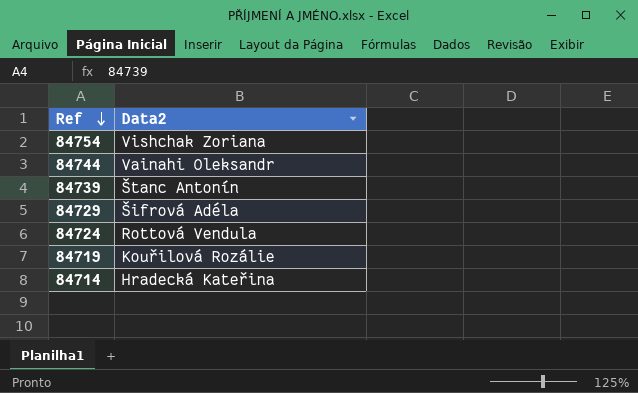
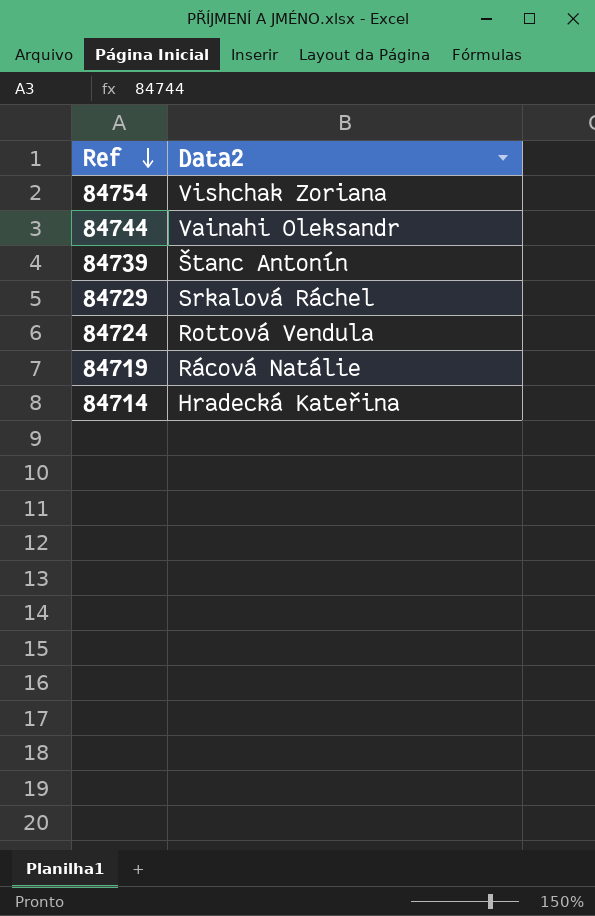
84729 | Data2: Šifrová Adéla -> Srkalová Ráchel
84719 | Data2: Kouřilová Rozálie -> Rácová Natálie

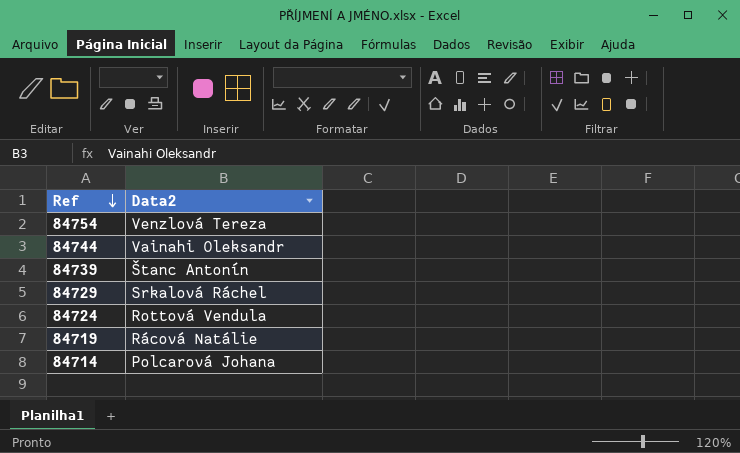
84754 | Data2: Vishchak Zoriana -> Venzlová Tereza
84714 | Data2: Hradecká Kateřina -> Polcarová Johana

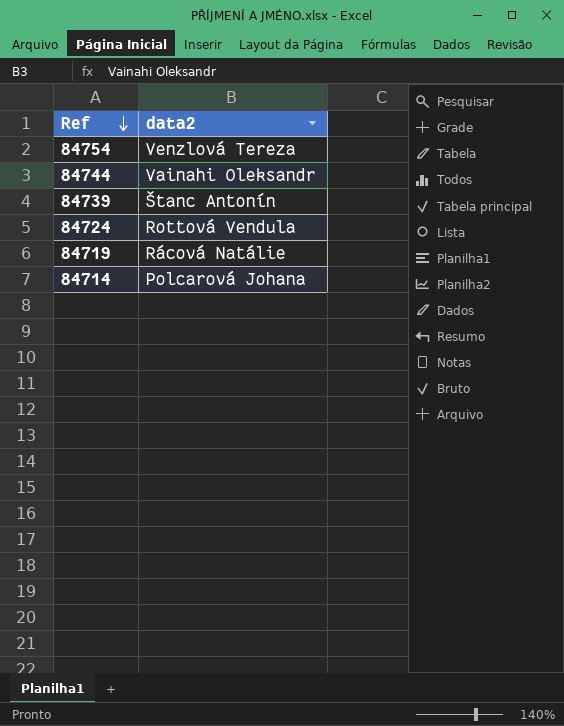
column name: Data2 -> data2
row 84729: Srkalová Ráchel -> none

